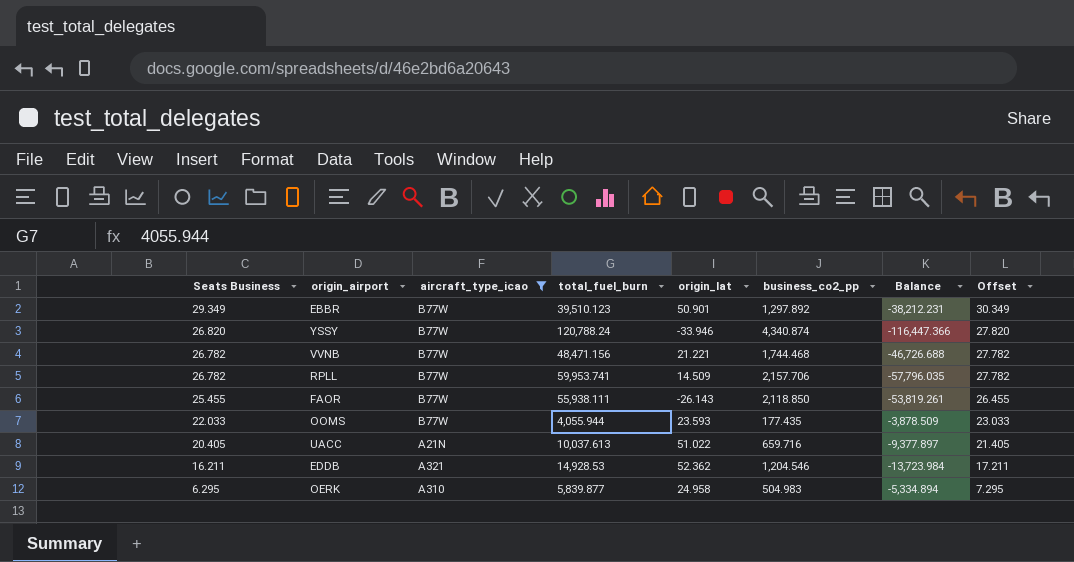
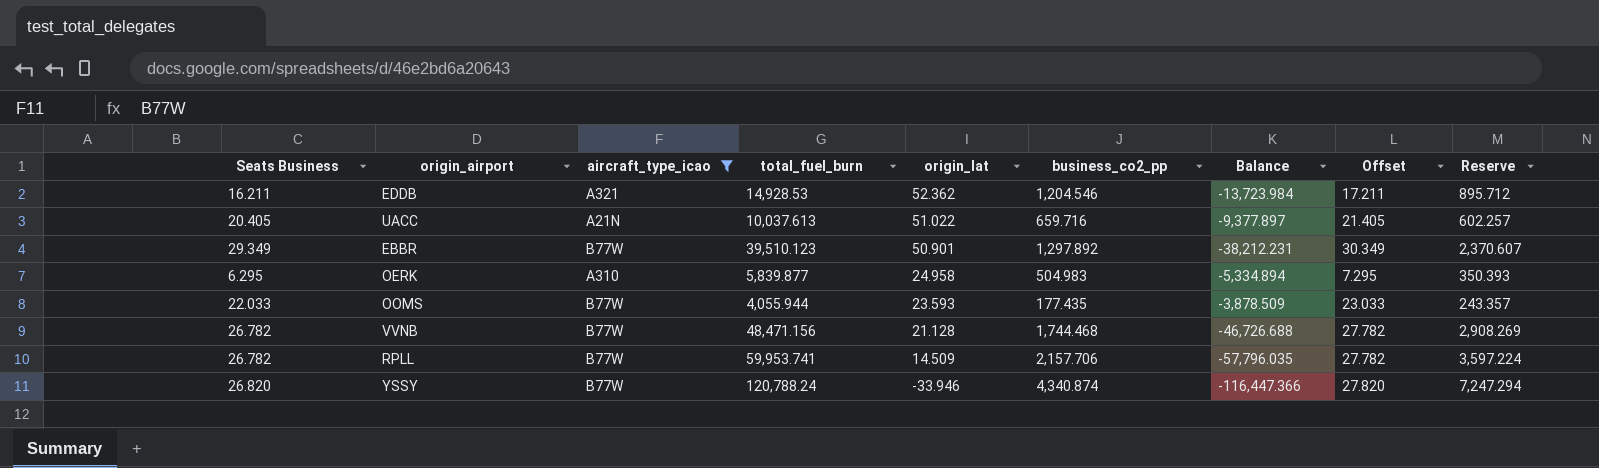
row order: Seats Business descending -> origin_lat descending
column Reserve | formula: none -> [total_fuel_burn] * 0.06
row FAOR: 25.455 | B77W | 55,938.111 | -26.143 | 2,118.850 | -53,819.261 | 26.455 -> none
VVNB | origin_lat: 21.221 -> 21.128

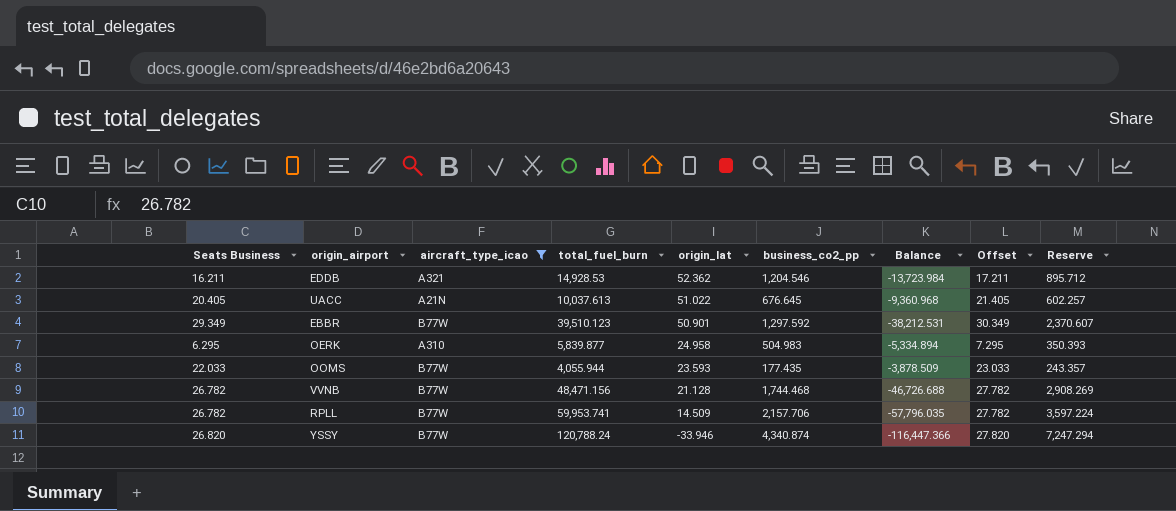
UACC | business_co2_pp: 659.716 -> 676.645
UACC | Balance: -9,377.897 -> -9,360.968
EBBR | business_co2_pp: 1,297.892 -> 1,297.592
EBBR | Balance: -38,212.231 -> -38,212.531

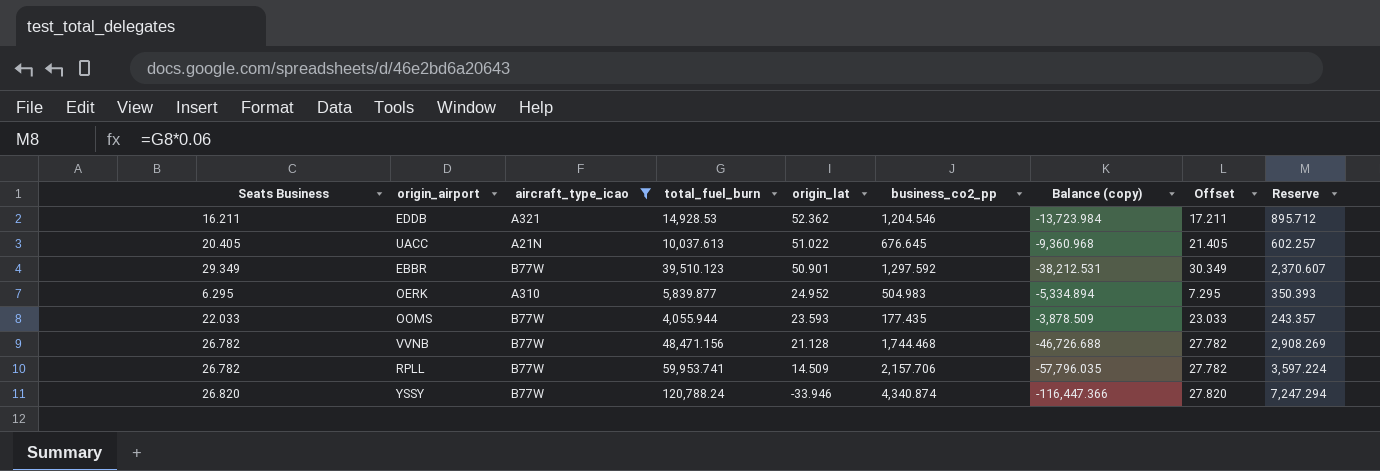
column name: Balance -> Balance (copy)
OERK | origin_lat: 24.958 -> 24.952

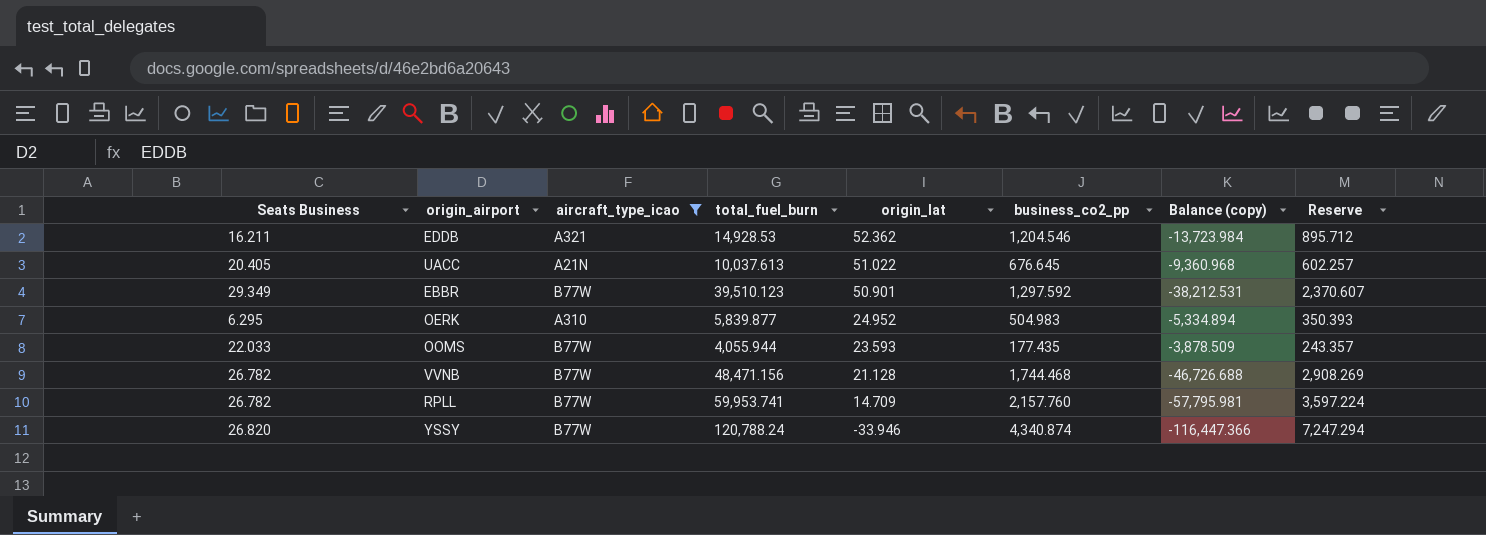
column Offset | formula: [Seats Business] + 1 -> none
RPLL | origin_lat: 14.509 -> 14.709
RPLL | business_co2_pp: 2,157.706 -> 2,157.760
RPLL | Balance (copy): -57,796.035 -> -57,795.981

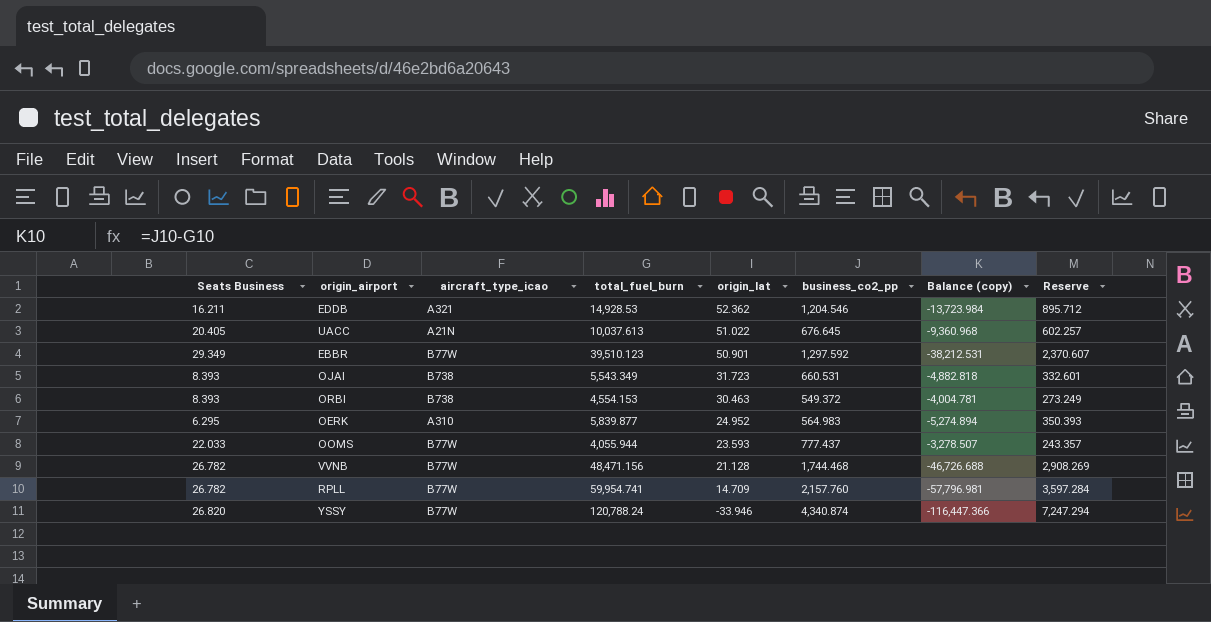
filter: aircraft_type_icao != B738 -> none
OERK | business_co2_pp: 504.983 -> 564.983
OERK | Balance (copy): -5,334.894 -> -5,274.894
OOMS | business_co2_pp: 177.435 -> 777.437
OOMS | Balance (copy): -3,878.509 -> -3,278.507
RPLL | total_fuel_burn: 59,953.741 -> 59,954.741
RPLL | Balance (copy): -57,795.981 -> -57,796.981
RPLL | Reserve: 3,597.224 -> 3,597.284

